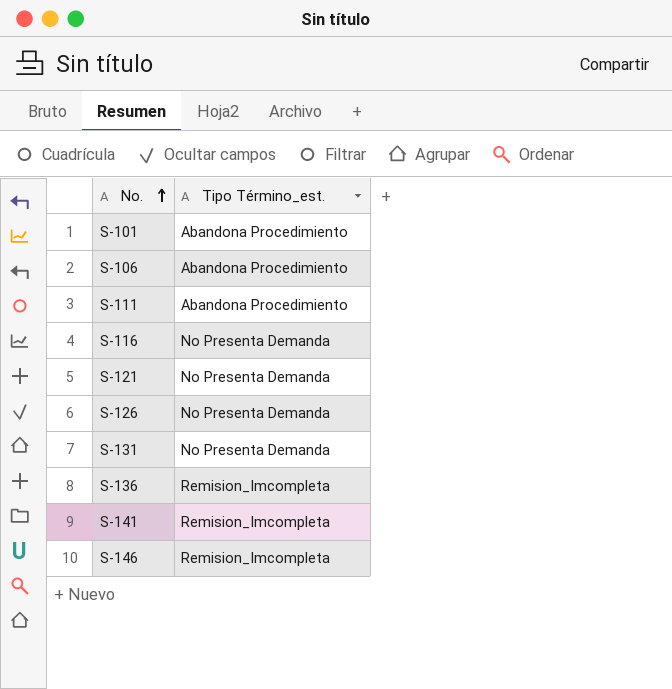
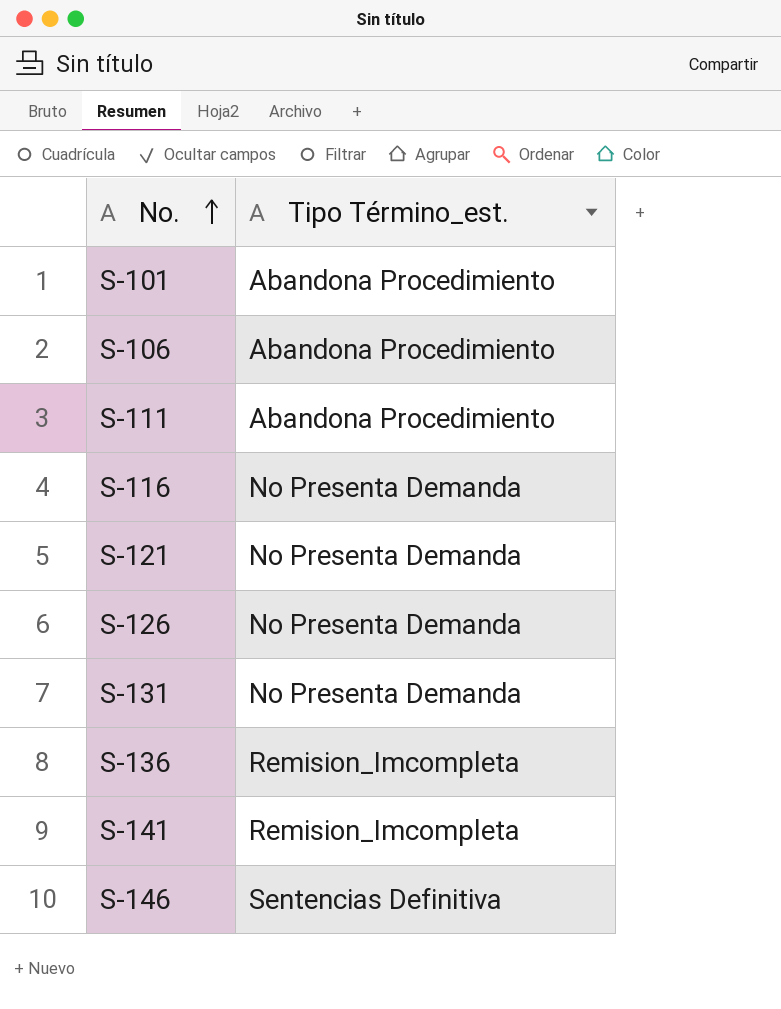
S-146 | Tipo Término_est.: Remision_Imcompleta -> Sentencias Definitiva

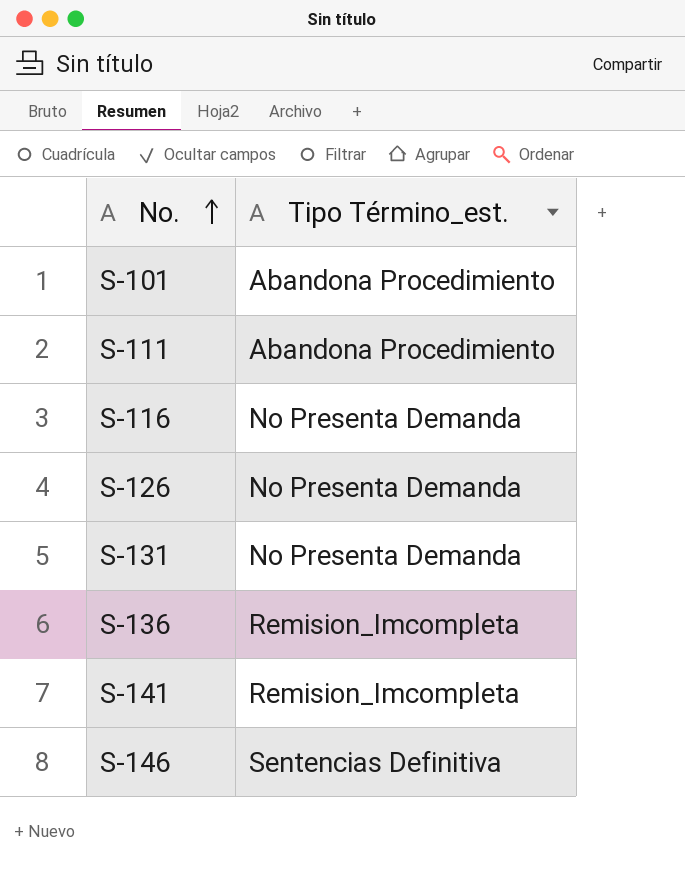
row S-106: Abandona Procedimiento -> none
row S-121: No Presenta Demanda -> none

